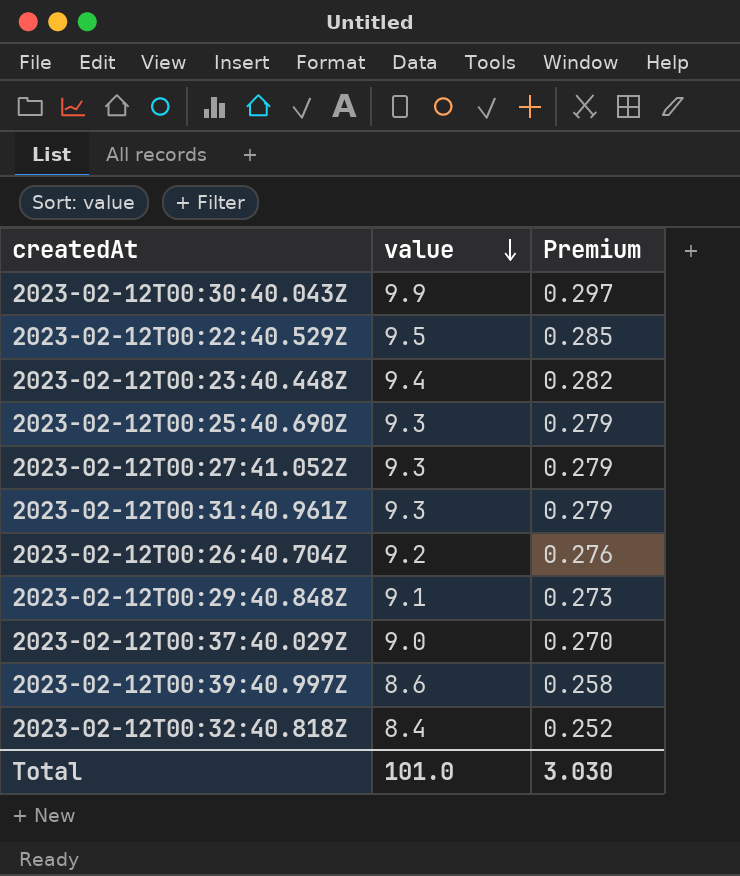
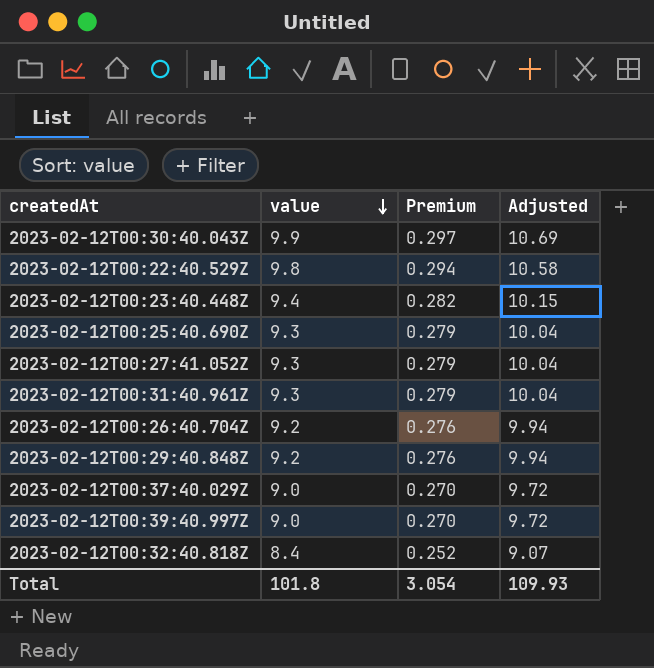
column Adjusted | formula: none -> [value] * 1.08
2023-02-12T00:22:40.529Z | value: 9.5 -> 9.8
2023-02-12T00:22:40.529Z | Premium: 0.285 -> 0.294
2023-02-12T00:29:40.848Z | value: 9.1 -> 9.2
2023-02-12T00:29:40.848Z | Premium: 0.273 -> 0.276
2023-02-12T00:39:40.997Z | value: 8.6 -> 9.0
2023-02-12T00:39:40.997Z | Premium: 0.258 -> 0.270
Total | value: 101.0 -> 101.8
Total | Premium: 3.030 -> 3.054

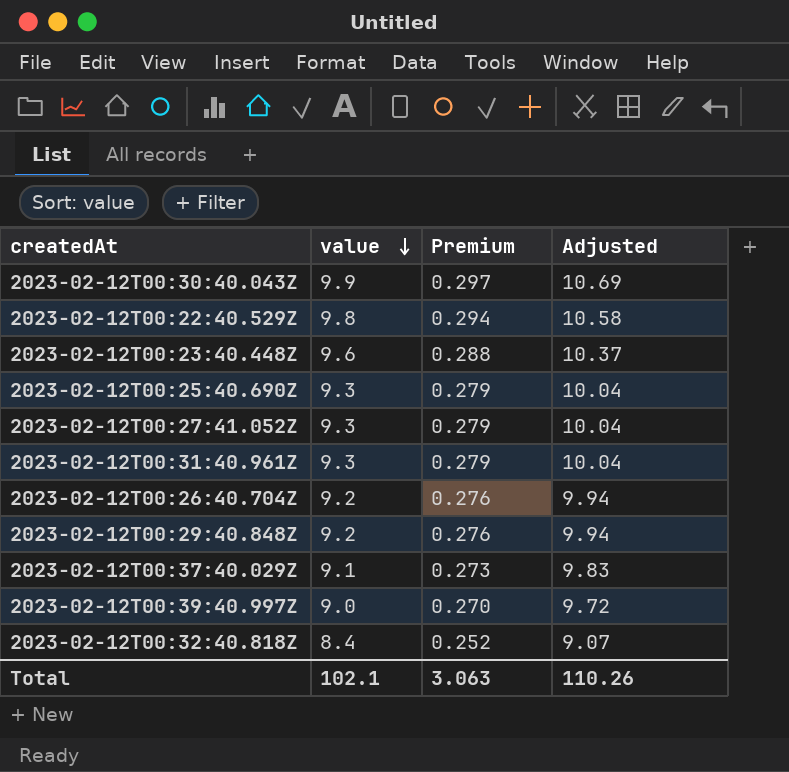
2023-02-12T00:23:40.448Z | value: 9.4 -> 9.6
2023-02-12T00:23:40.448Z | Premium: 0.282 -> 0.288
2023-02-12T00:23:40.448Z | Adjusted: 10.15 -> 10.37
2023-02-12T00:37:40.029Z | value: 9.0 -> 9.1
2023-02-12T00:37:40.029Z | Premium: 0.270 -> 0.273
2023-02-12T00:37:40.029Z | Adjusted: 9.72 -> 9.83
Total | value: 101.8 -> 102.1
Total | Premium: 3.054 -> 3.063
Total | Adjusted: 109.93 -> 110.26

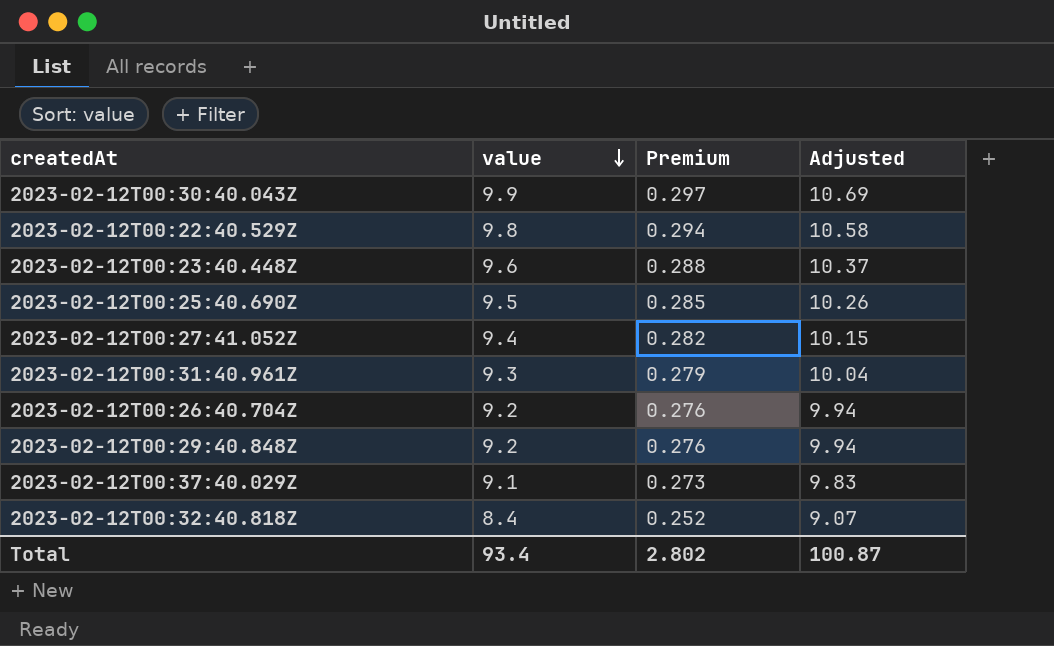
row 2023-02-12T00:39:40.997Z: 9.0 | 0.270 | 9.72 -> none
2023-02-12T00:25:40.690Z | value: 9.3 -> 9.5
2023-02-12T00:25:40.690Z | Premium: 0.279 -> 0.285
2023-02-12T00:25:40.690Z | Adjusted: 10.04 -> 10.26
2023-02-12T00:27:41.052Z | value: 9.3 -> 9.4
2023-02-12T00:27:41.052Z | Premium: 0.279 -> 0.282
2023-02-12T00:27:41.052Z | Adjusted: 10.04 -> 10.15
Total | value: 102.1 -> 93.4
Total | Premium: 3.063 -> 2.802
Total | Adjusted: 110.26 -> 100.87

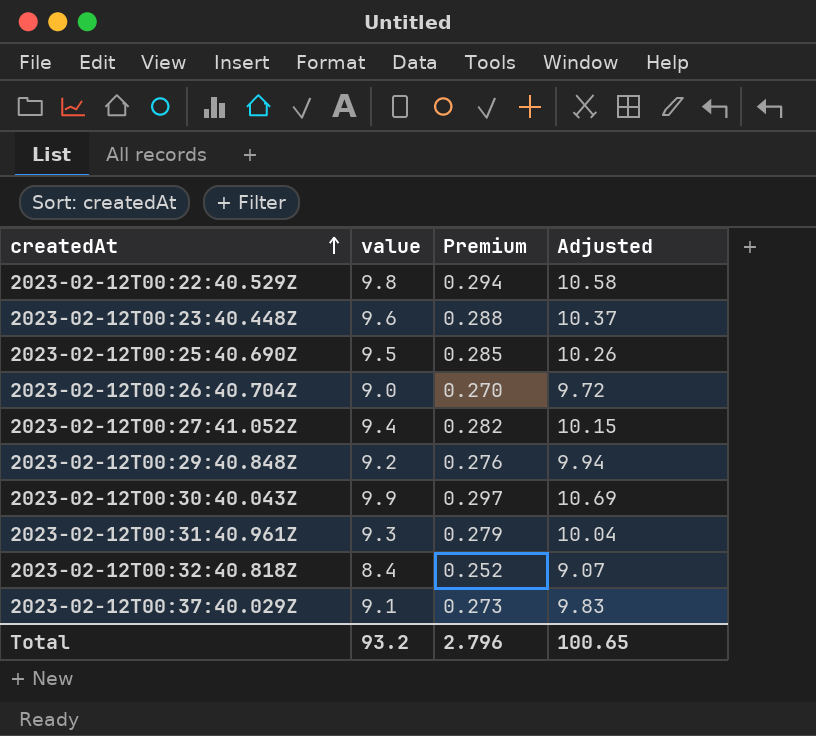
row order: value descending -> createdAt ascending
2023-02-12T00:26:40.704Z | value: 9.2 -> 9.0
2023-02-12T00:26:40.704Z | Premium: 0.276 -> 0.270
2023-02-12T00:26:40.704Z | Adjusted: 9.94 -> 9.72
Total | value: 93.4 -> 93.2
Total | Premium: 2.802 -> 2.796
Total | Adjusted: 100.87 -> 100.65

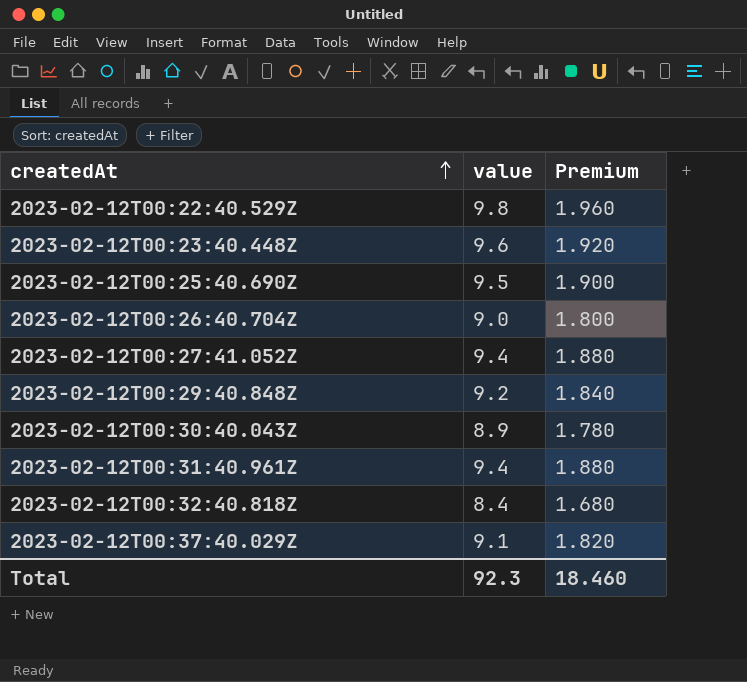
column Adjusted | formula: [value] * 1.08 -> none
column Premium | formula: [value] * 0.03 -> [value] * 0.2
2023-02-12T00:30:40.043Z | value: 9.9 -> 8.9
2023-02-12T00:31:40.961Z | value: 9.3 -> 9.4
Total | value: 93.2 -> 92.3
Total | Premium: 2.796 -> 18.460

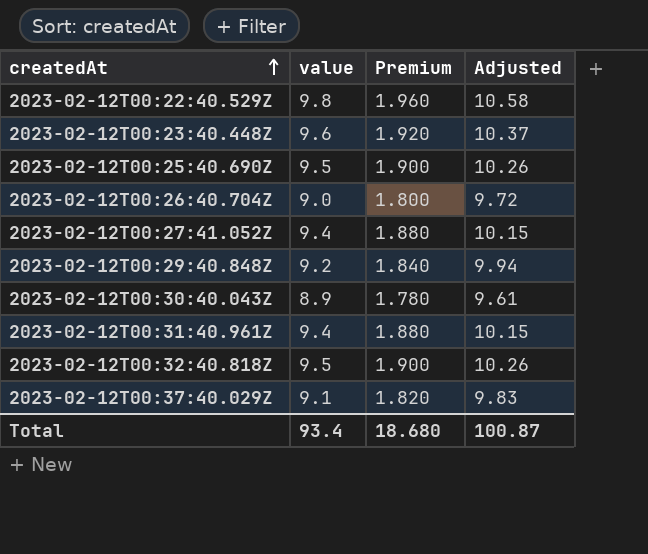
column Adjusted | formula: none -> [value] * 1.08
2023-02-12T00:32:40.818Z | value: 8.4 -> 9.5
2023-02-12T00:32:40.818Z | Premium: 1.680 -> 1.900
Total | value: 92.3 -> 93.4
Total | Premium: 18.460 -> 18.680

